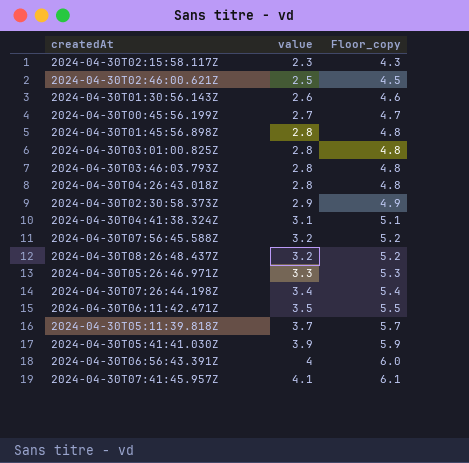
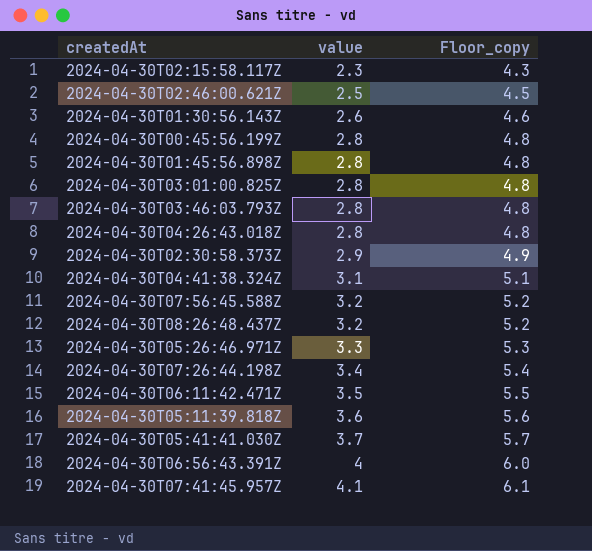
2024-04-30T00:45:56.199Z | value: 2.7 -> 2.8
2024-04-30T00:45:56.199Z | Floor_copy: 4.7 -> 4.8
2024-04-30T05:11:39.818Z | value: 3.7 -> 3.6
2024-04-30T05:11:39.818Z | Floor_copy: 5.7 -> 5.6
2024-04-30T05:41:41.030Z | value: 3.9 -> 3.7
2024-04-30T05:41:41.030Z | Floor_copy: 5.9 -> 5.7

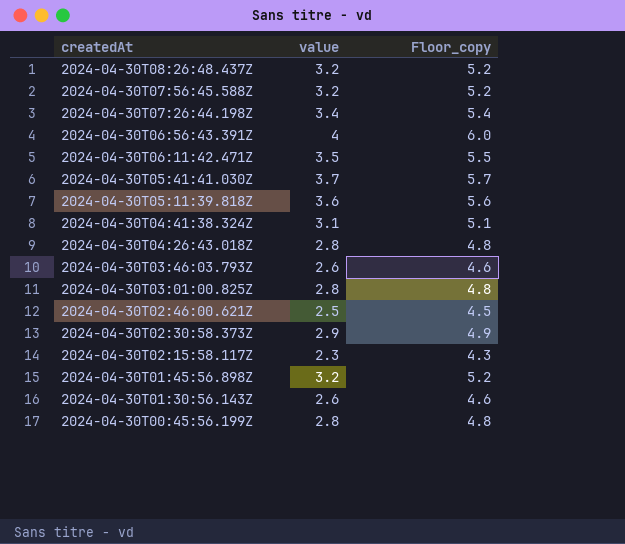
row order: value ascending -> createdAt descending
row 2024-04-30T05:26:46.971Z: 3.3 | 5.3 -> none
row 2024-04-30T07:41:45.957Z: 4.1 | 6.1 -> none
2024-04-30T03:46:03.793Z | value: 2.8 -> 2.6
2024-04-30T03:46:03.793Z | Floor_copy: 4.8 -> 4.6
2024-04-30T01:45:56.898Z | value: 2.8 -> 3.2
2024-04-30T01:45:56.898Z | Floor_copy: 4.8 -> 5.2

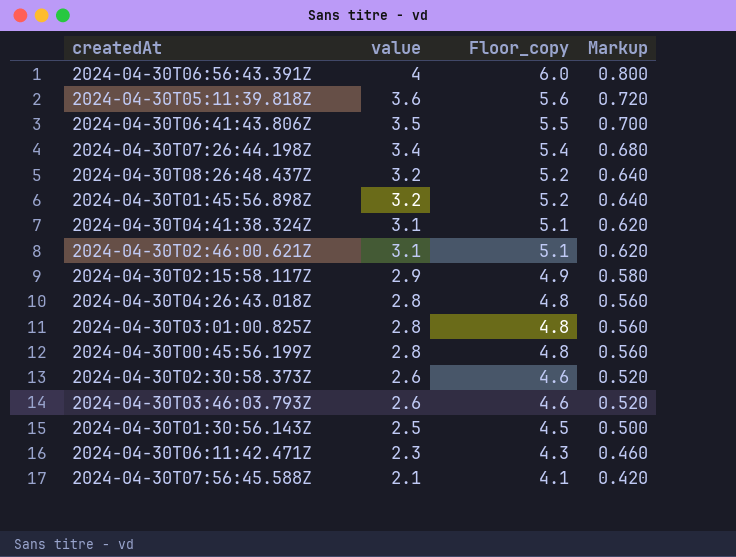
row order: createdAt descending -> value descending
column Markup | formula: none -> [value] * 0.2
row 2024-04-30T05:41:41.030Z: 3.7 | 5.7 -> none
row 2024-04-30T06:41:43.806Z: none -> 3.5 | 5.5 | 0.700
2024-04-30T02:46:00.621Z | value: 2.5 -> 3.1
2024-04-30T02:46:00.621Z | Floor_copy: 4.5 -> 5.1
2024-04-30T02:15:58.117Z | value: 2.3 -> 2.9
2024-04-30T02:15:58.117Z | Floor_copy: 4.3 -> 4.9
2024-04-30T02:30:58.373Z | value: 2.9 -> 2.6
2024-04-30T02:30:58.373Z | Floor_copy: 4.9 -> 4.6
2024-04-30T01:30:56.143Z | value: 2.6 -> 2.5
2024-04-30T01:30:56.143Z | Floor_copy: 4.6 -> 4.5
2024-04-30T06:11:42.471Z | value: 3.5 -> 2.3
2024-04-30T06:11:42.471Z | Floor_copy: 5.5 -> 4.3
2024-04-30T07:56:45.588Z | value: 3.2 -> 2.1
2024-04-30T07:56:45.588Z | Floor_copy: 5.2 -> 4.1

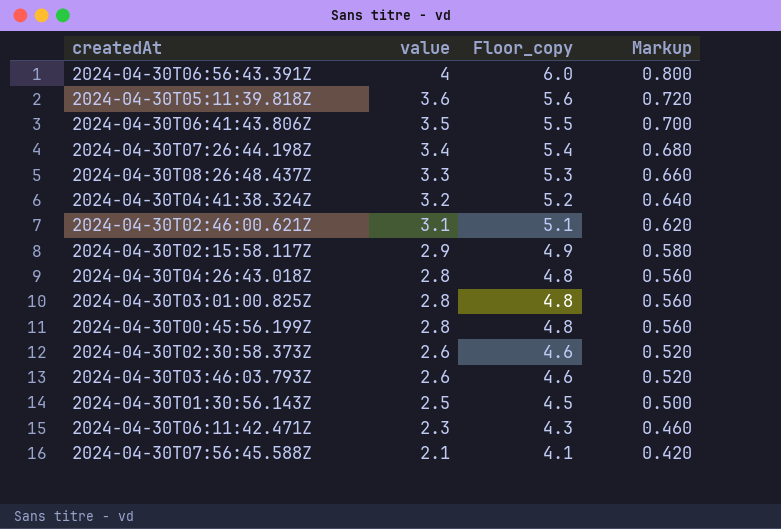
row 2024-04-30T01:45:56.898Z: 3.2 | 5.2 | 0.640 -> none
2024-04-30T08:26:48.437Z | value: 3.2 -> 3.3
2024-04-30T08:26:48.437Z | Floor_copy: 5.2 -> 5.3
2024-04-30T08:26:48.437Z | Markup: 0.640 -> 0.660
2024-04-30T04:41:38.324Z | value: 3.1 -> 3.2
2024-04-30T04:41:38.324Z | Floor_copy: 5.1 -> 5.2
2024-04-30T04:41:38.324Z | Markup: 0.620 -> 0.640

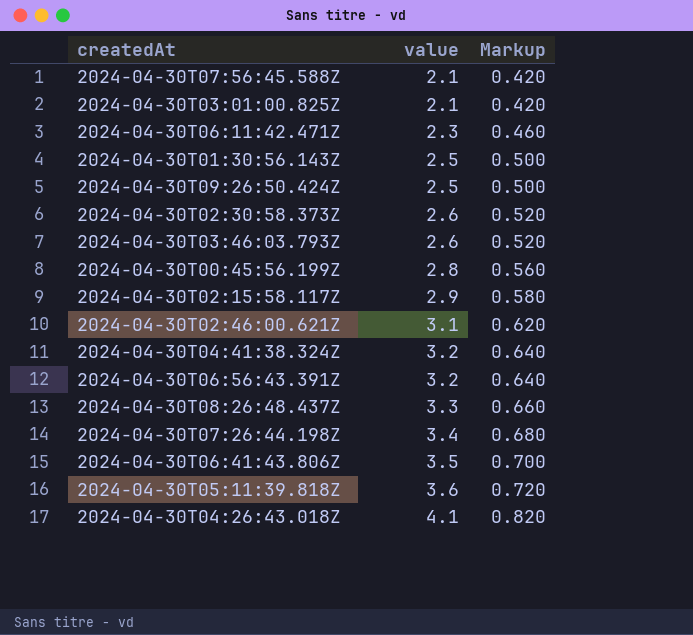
row order: value descending -> value ascending
column Floor_copy | formula: [value] + 2 -> none
2024-04-30T03:01:00.825Z | value: 2.8 -> 2.1
2024-04-30T03:01:00.825Z | Markup: 0.560 -> 0.420
row 2024-04-30T09:26:50.424Z: none -> 2.5 | 0.500
2024-04-30T06:56:43.391Z | value: 4 -> 3.2
2024-04-30T06:56:43.391Z | Markup: 0.800 -> 0.640
2024-04-30T04:26:43.018Z | value: 2.8 -> 4.1
2024-04-30T04:26:43.018Z | Markup: 0.560 -> 0.820

